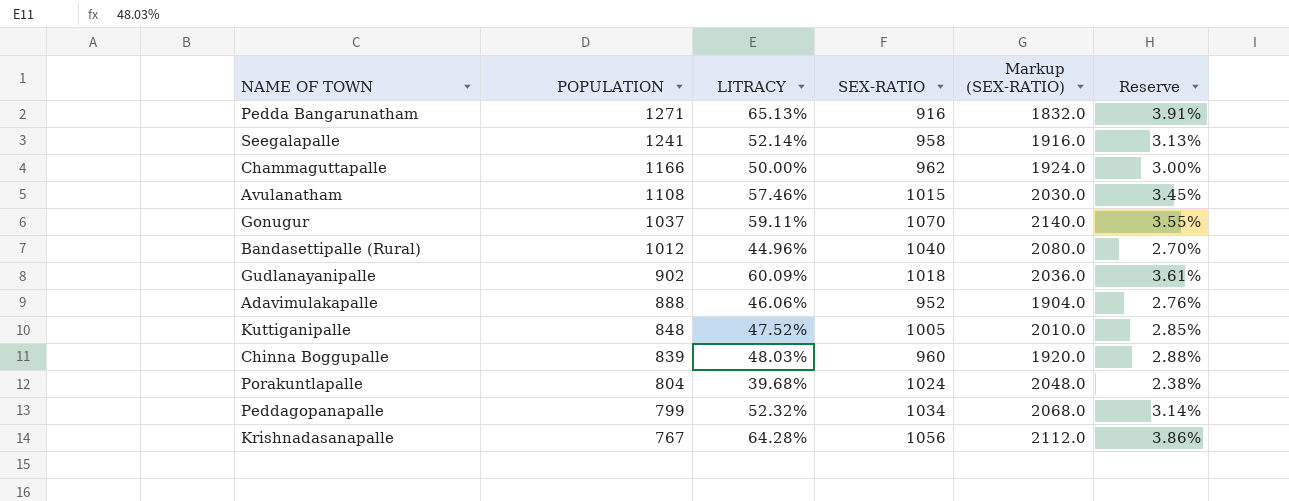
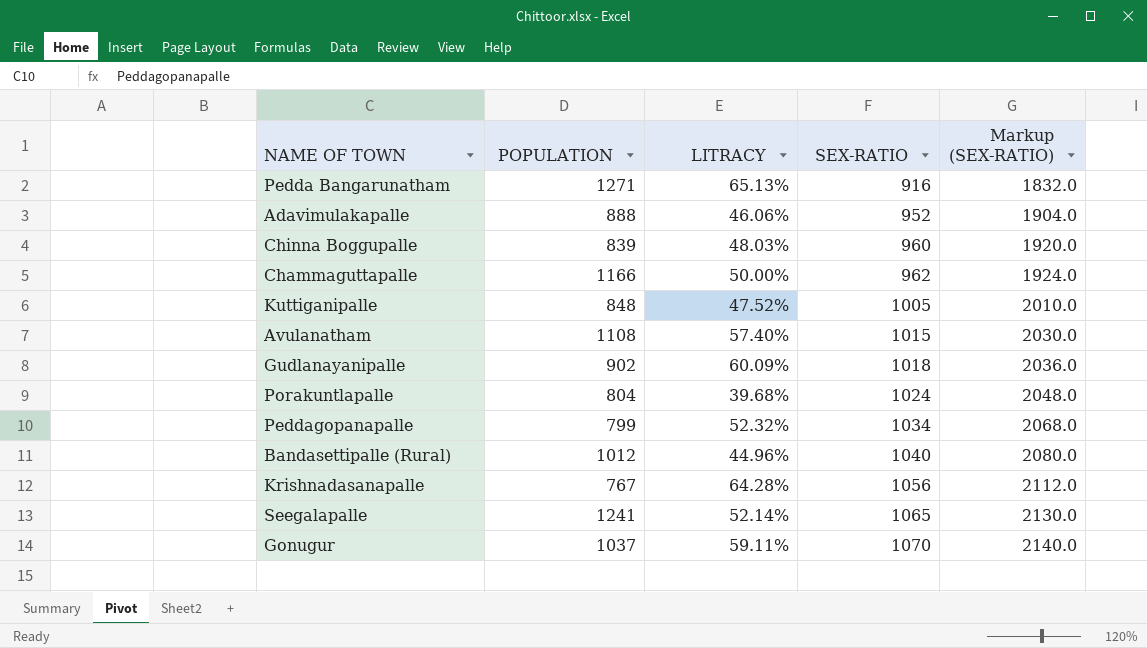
row order: POPULATION descending -> SEX-RATIO ascending
column Reserve | formula: [LITRACY] * 0.06 -> none
Avulanatham | LITRACY: 57.46% -> 57.40%
Seegalapalle | SEX-RATIO: 958 -> 1065
Seegalapalle | Markup (SEX-RATIO): 1916.0 -> 2130.0

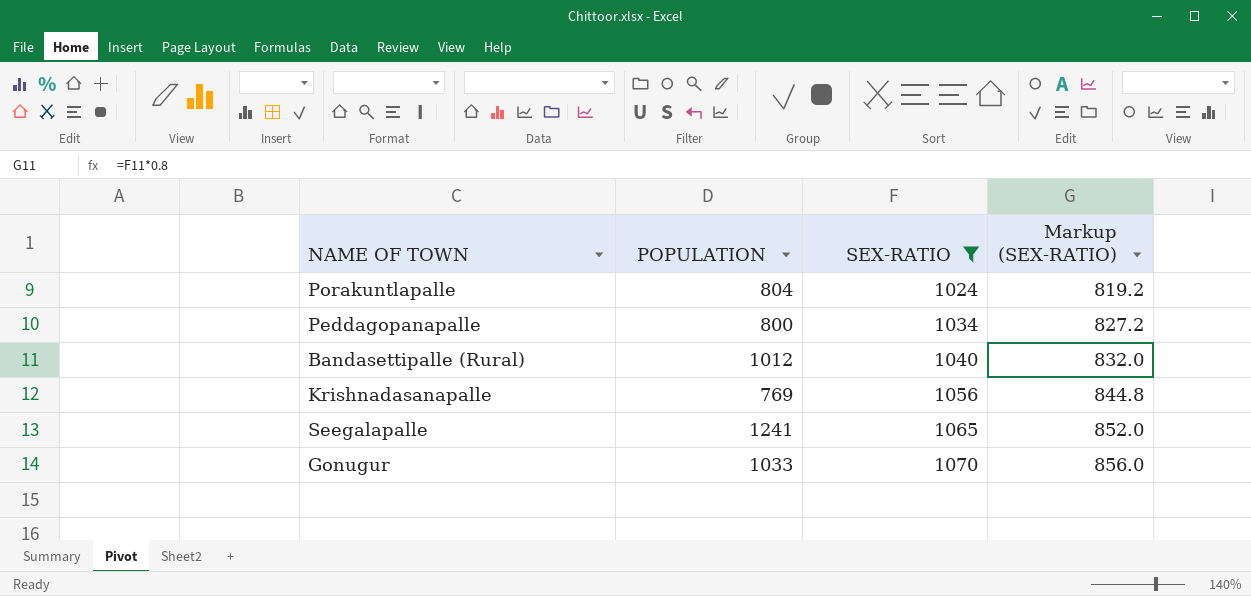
filter: none -> SEX-RATIO >= 1024
column LITRACY | position: 3 -> none
column Markup (SEX-RATIO) | formula: [SEX-RATIO] * 2 -> [SEX-RATIO] * 0.8
Peddagopanapalle | POPULATION: 799 -> 800
Krishnadasanapalle | POPULATION: 767 -> 769
Gonugur | POPULATION: 1037 -> 1033

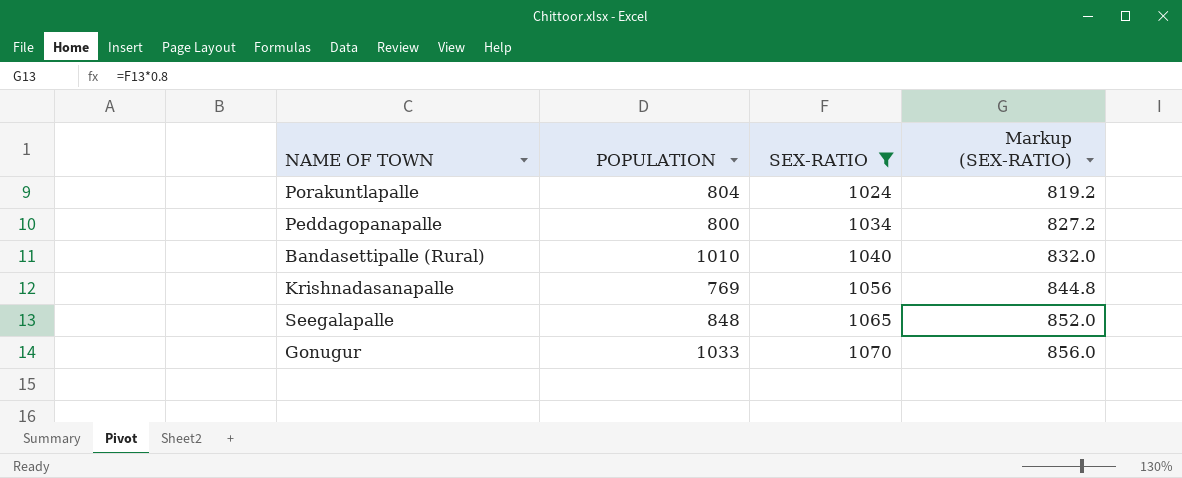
Bandasettipalle (Rural) | POPULATION: 1012 -> 1010
Seegalapalle | POPULATION: 1241 -> 848

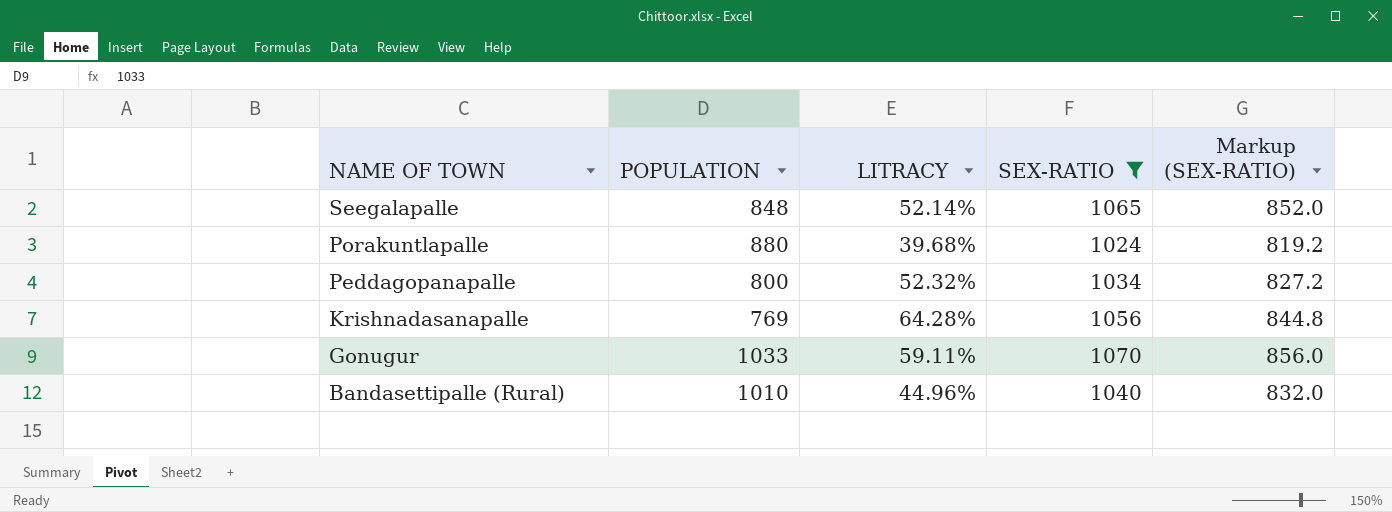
row order: SEX-RATIO ascending -> NAME OF TOWN descending
column LITRACY | position: none -> 3
Porakuntlapalle | POPULATION: 804 -> 880

